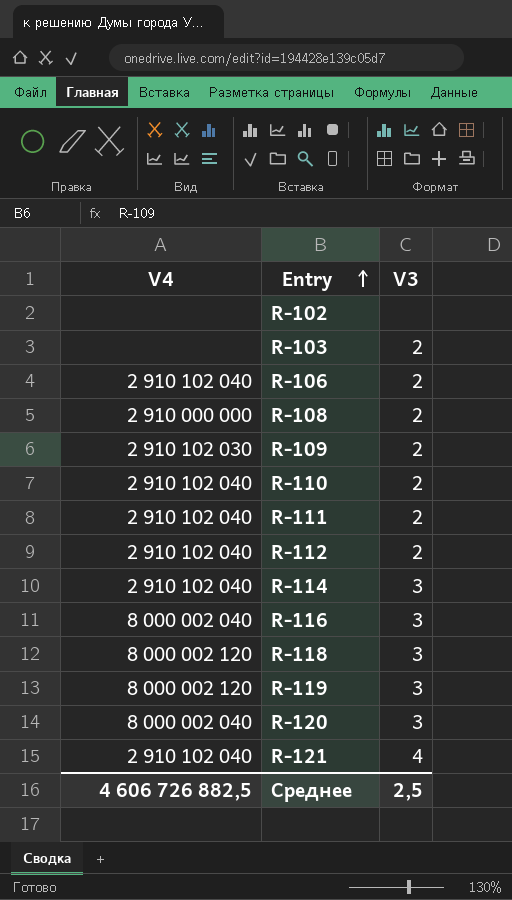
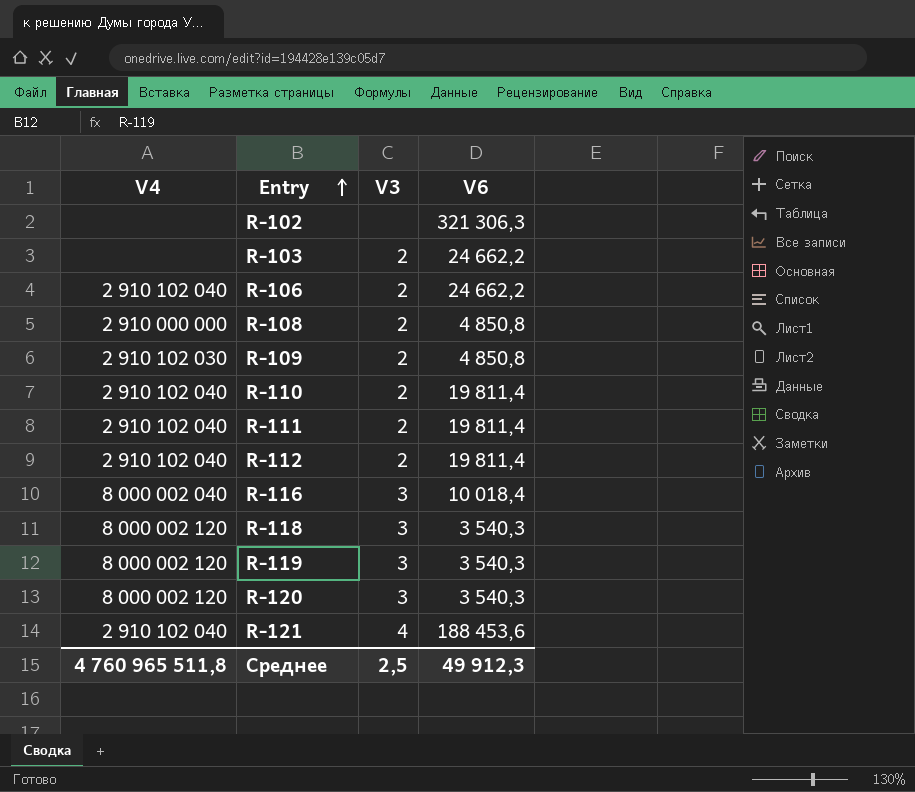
column V6 | position: none -> 4
row R-114: 2 910 102 040 | 3 -> none
R-120 | V4: 8 000 002 040 -> 8 000 002 120
Среднее | V4: 4 606 726 882,5 -> 4 760 965 511,8

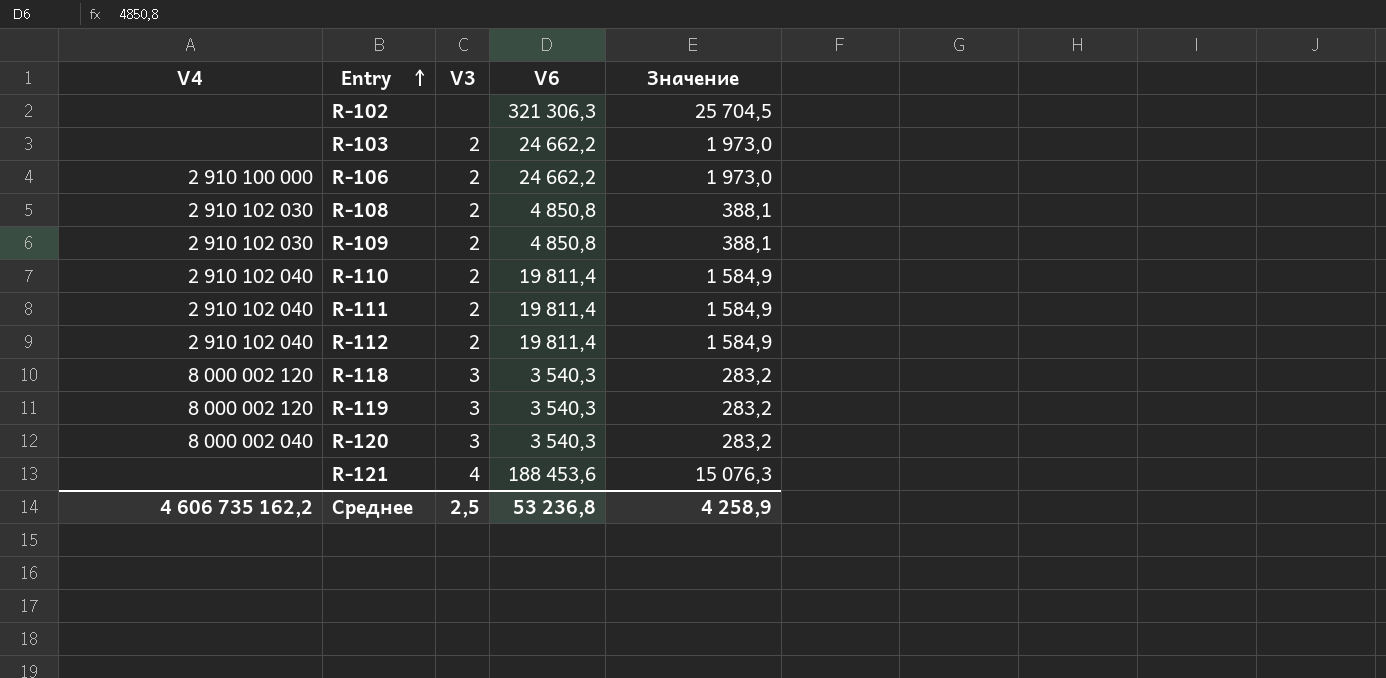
column Значение | formula: none -> [V6] * 0,08
row R-116: 8 000 002 040 | 3 | 10 018,4 -> none
R-106 | V4: 2 910 102 040 -> 2 910 100 000
R-108 | V4: 2 910 000 000 -> 2 910 102 030
R-120 | V4: 8 000 002 120 -> 8 000 002 040
R-121 | V4: 2 910 102 040 -> none
Среднее | V4: 4 760 965 511,8 -> 4 606 735 162,2
Среднее | V6: 49 912,3 -> 53 236,8

